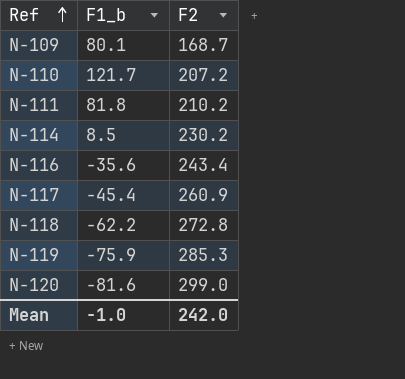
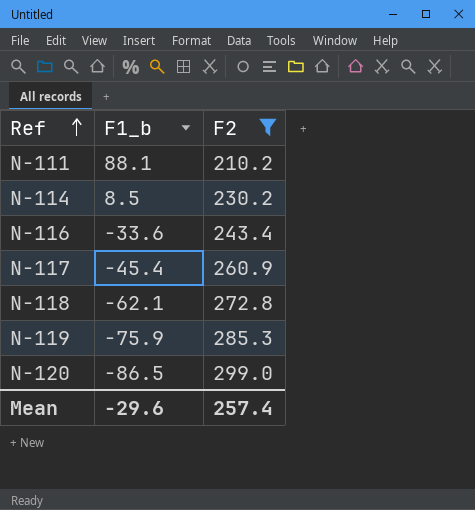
filter: none -> F2 >= 210.2
N-111 | F1_b: 81.8 -> 88.1
N-116 | F1_b: -35.6 -> -33.6
N-118 | F1_b: -62.2 -> -62.1
N-120 | F1_b: -81.6 -> -86.5
Mean | F1_b: -1.0 -> -29.6
Mean | F2: 242.0 -> 257.4

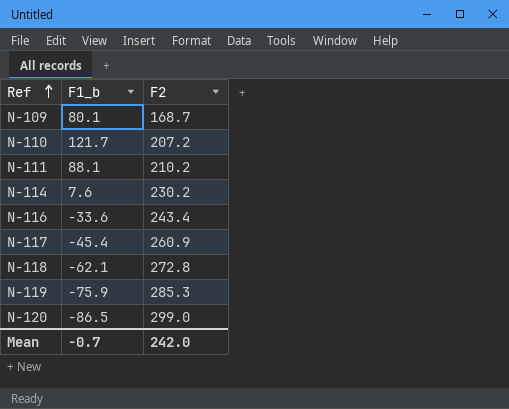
filter: F2 >= 210.2 -> none
N-114 | F1_b: 8.5 -> 7.6
Mean | F1_b: -29.6 -> -0.7
Mean | F2: 257.4 -> 242.0

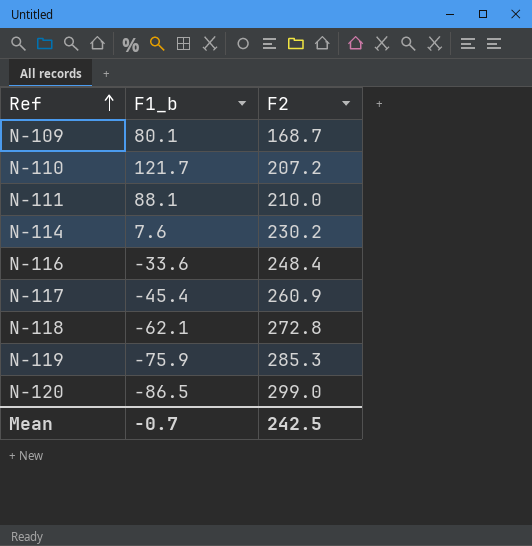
N-111 | F2: 210.2 -> 210.0
N-116 | F2: 243.4 -> 248.4
Mean | F2: 242.0 -> 242.5

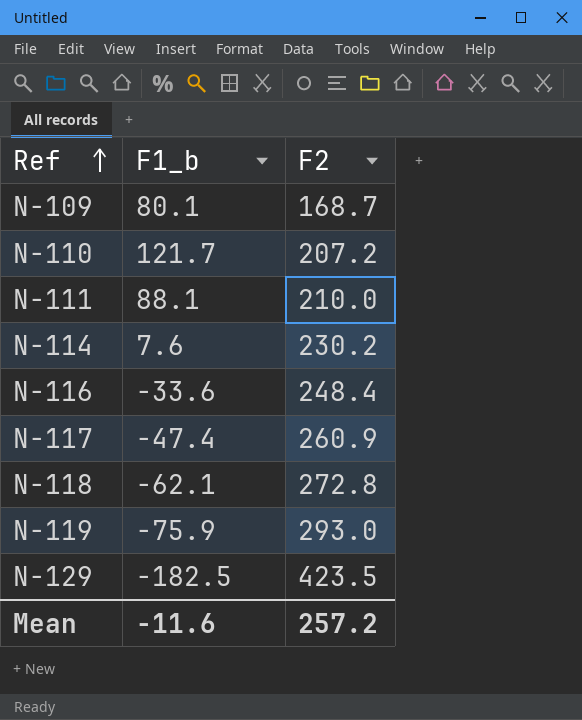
row N-120: -86.5 | 299.0 -> none
N-117 | F1_b: -45.4 -> -47.4
N-119 | F2: 285.3 -> 293.0
row N-129: none -> -182.5 | 423.5
Mean | F1_b: -0.7 -> -11.6
Mean | F2: 242.5 -> 257.2

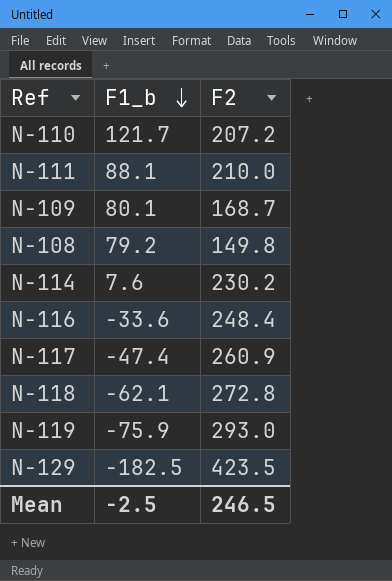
row order: Ref ascending -> F1_b descending
row N-108: none -> 79.2 | 149.8
Mean | F1_b: -11.6 -> -2.5
Mean | F2: 257.2 -> 246.5

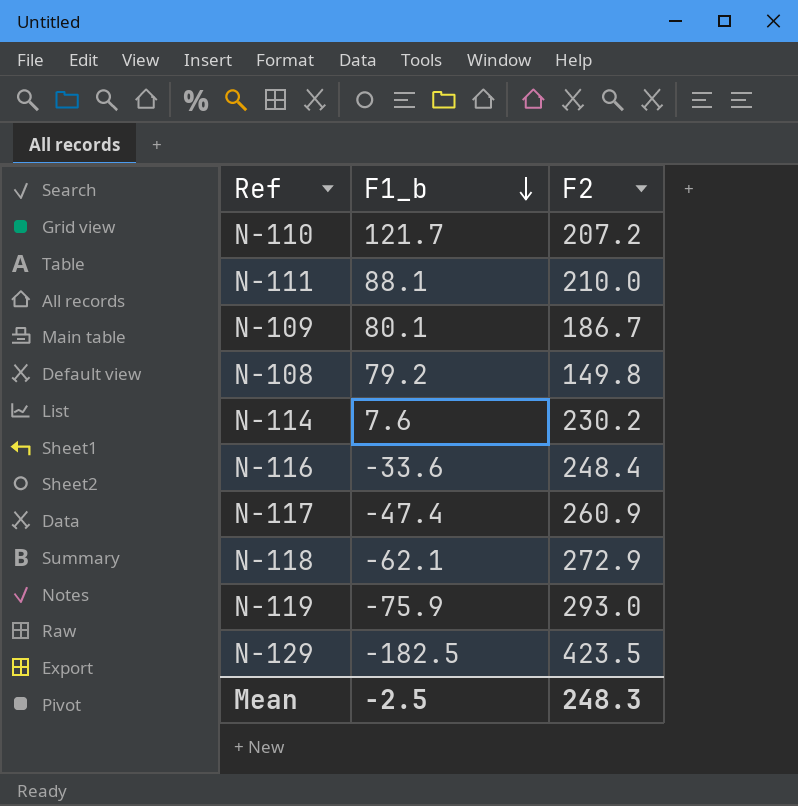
N-109 | F2: 168.7 -> 186.7
N-118 | F2: 272.8 -> 272.9
Mean | F2: 246.5 -> 248.3

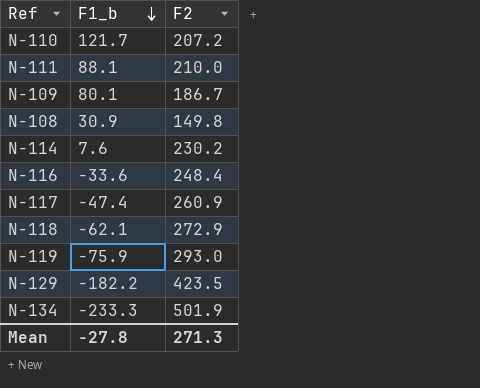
N-108 | F1_b: 79.2 -> 30.9
N-129 | F1_b: -182.5 -> -182.2
row N-134: none -> -233.3 | 501.9
Mean | F1_b: -2.5 -> -27.8
Mean | F2: 248.3 -> 271.3

